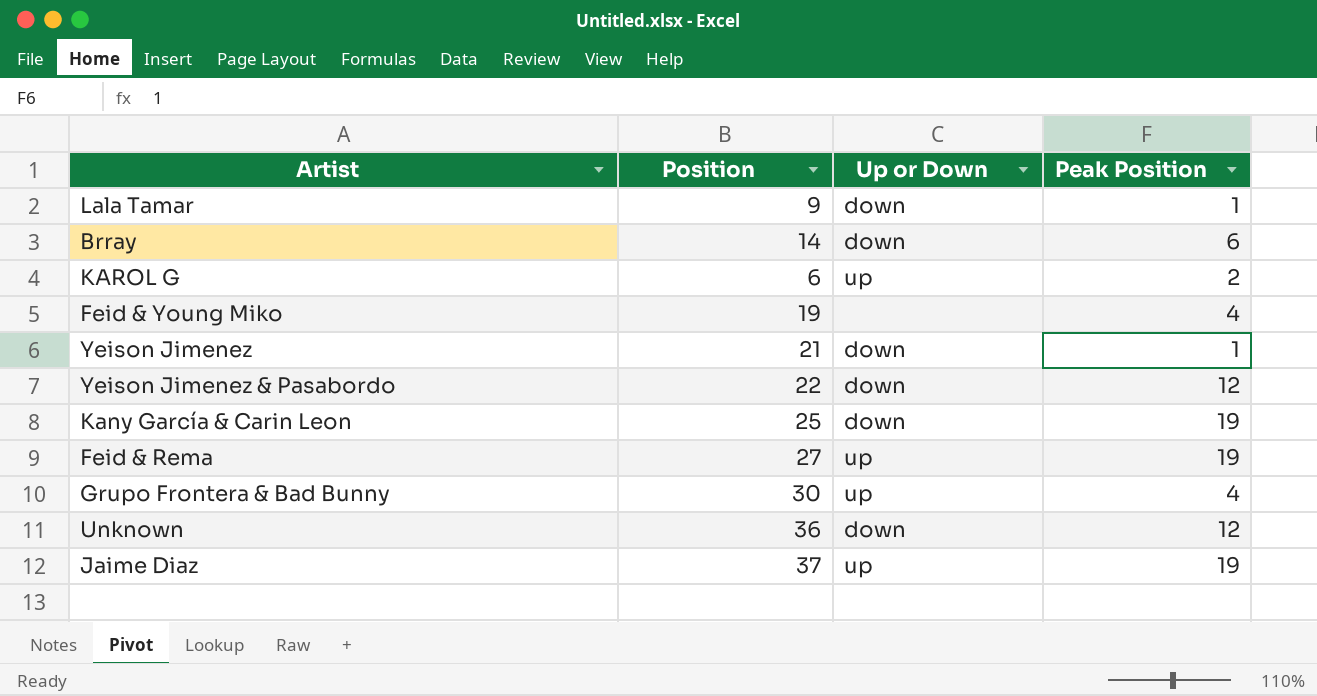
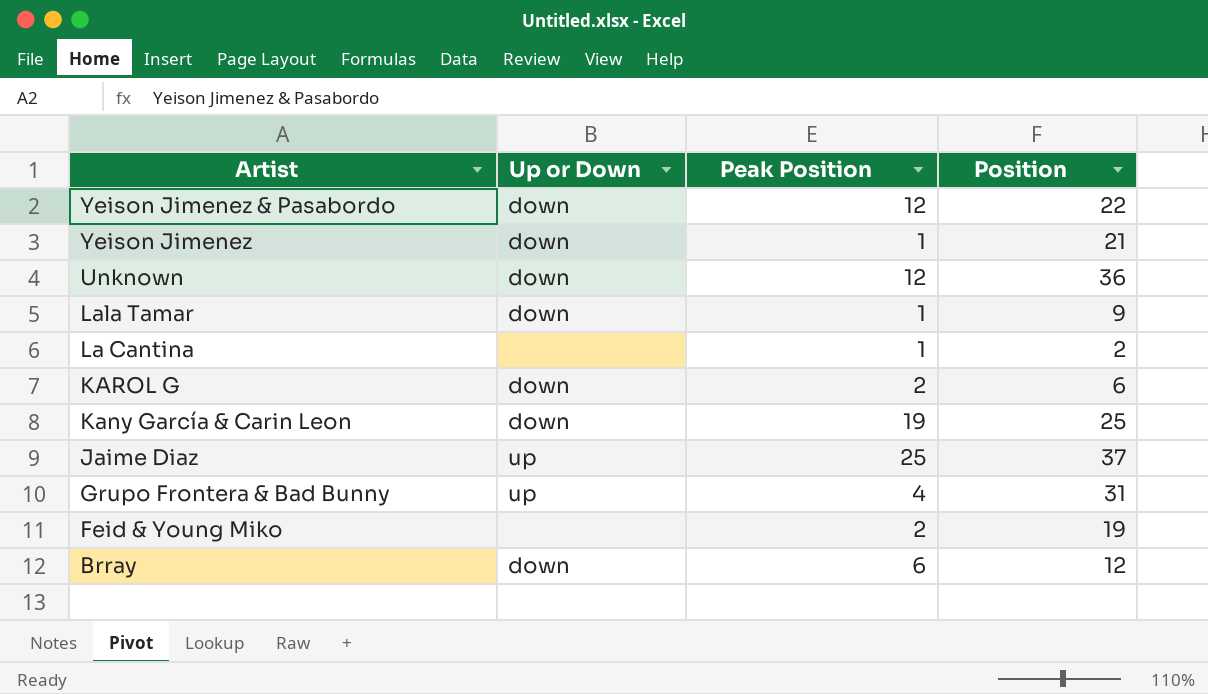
row order: none -> Artist descending
column Position | position: 2 -> 4
row Feid & Rema: 27 | up | 19 -> none
row La Cantina: none -> none | 1 | 2
KAROL G | Up or Down: up -> down
Jaime Diaz | Peak Position: 19 -> 25
Grupo Frontera & Bad Bunny | Position: 30 -> 31
Feid & Young Miko | Peak Position: 4 -> 2
Brray | Position: 14 -> 12

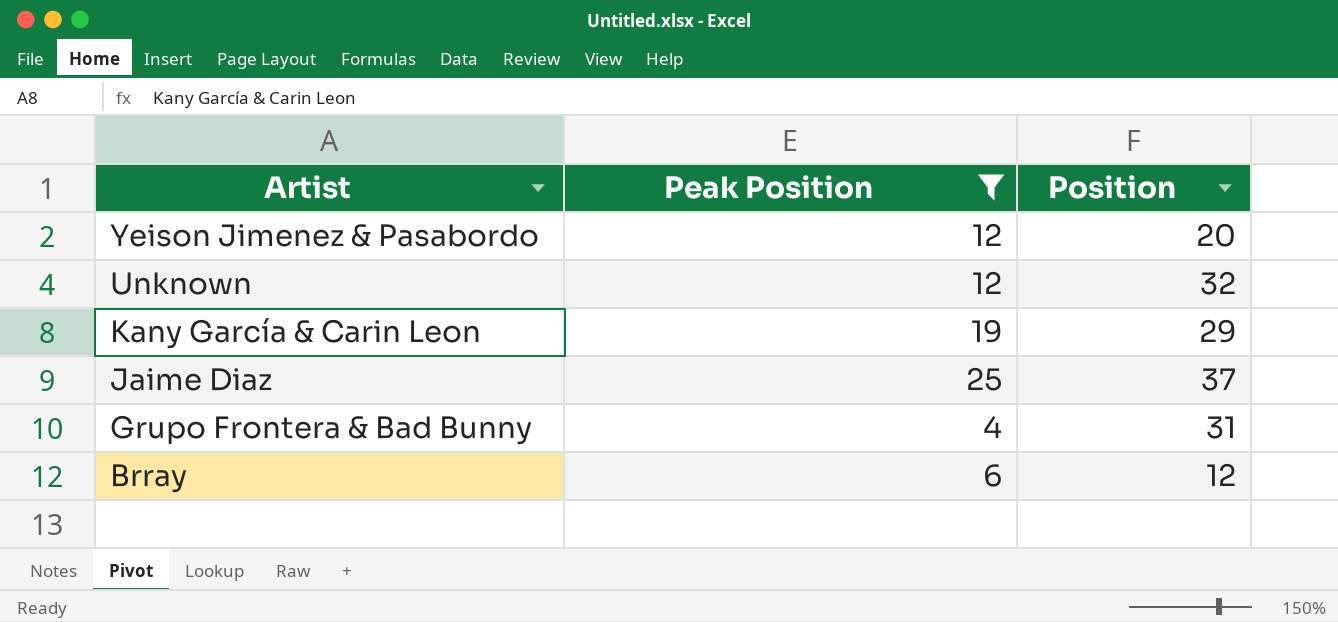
filter: none -> Peak Position >= 4
column Up or Down | position: 2 -> none
Yeison Jimenez & Pasabordo | Position: 22 -> 20
Unknown | Position: 36 -> 32
Kany García & Carin Leon | Position: 25 -> 29

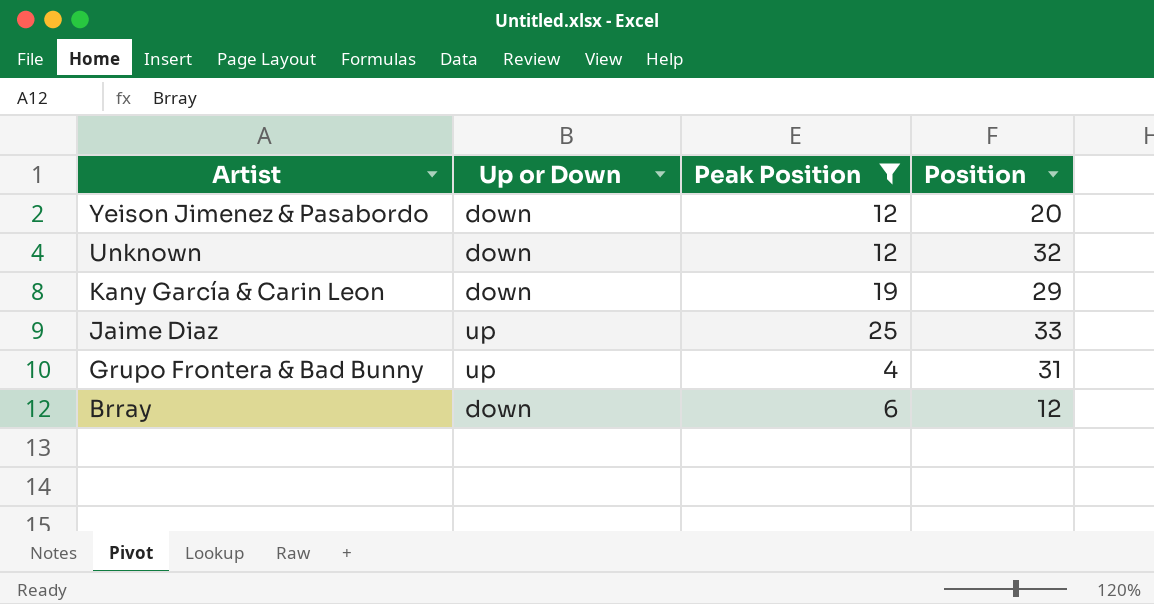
column Up or Down | position: none -> 2
Jaime Diaz | Position: 37 -> 33

